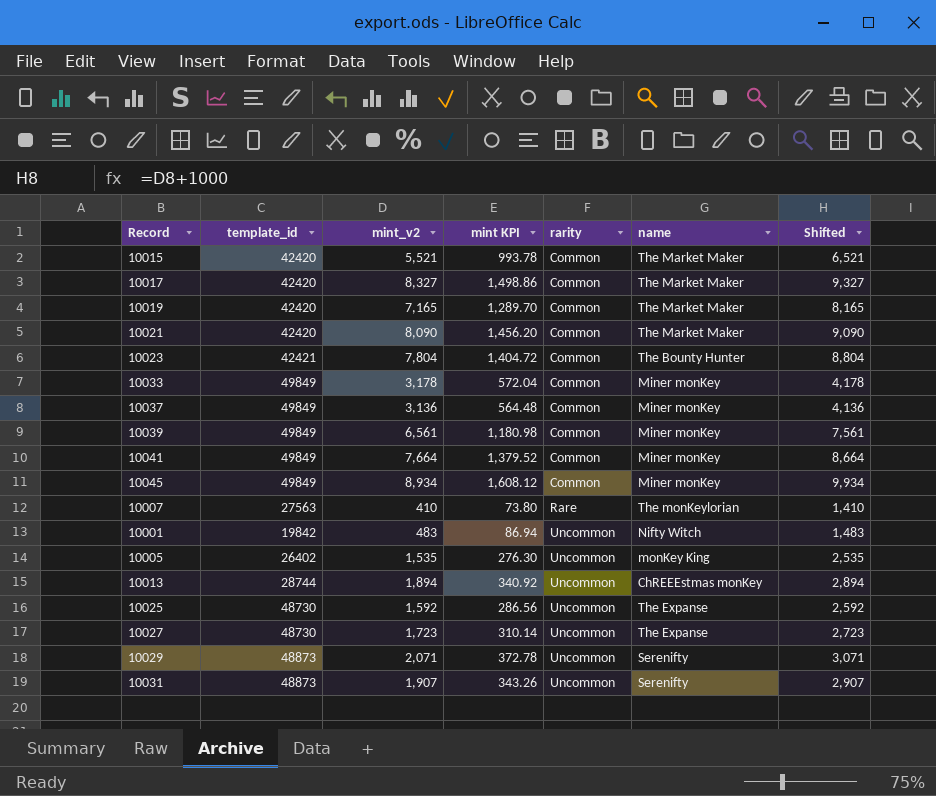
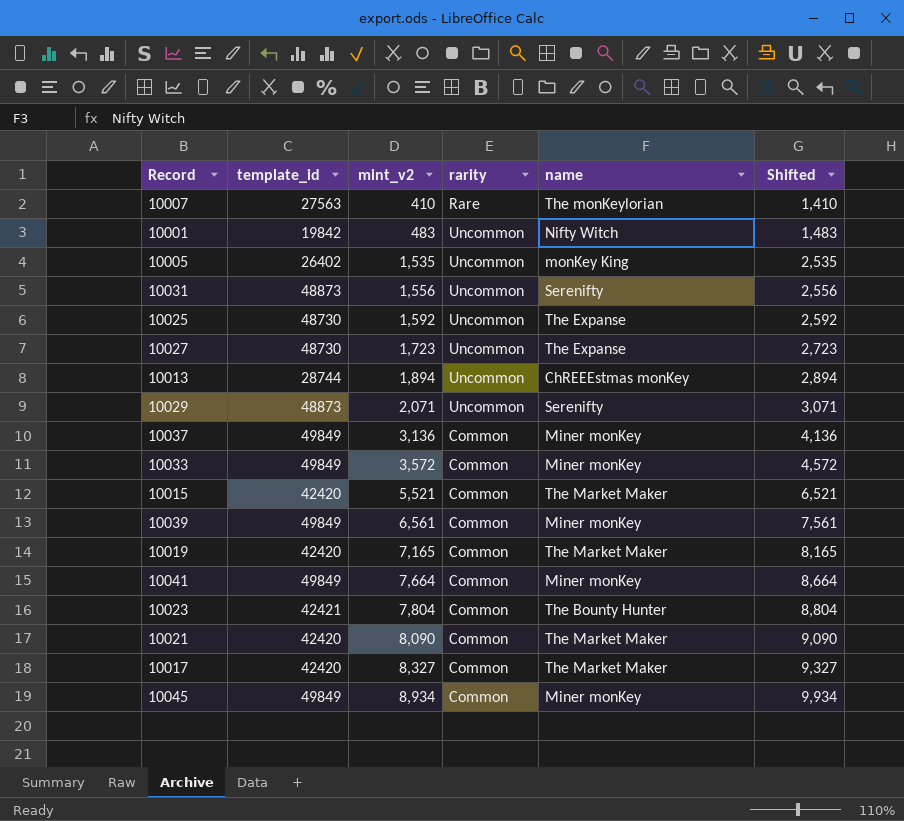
row order: rarity ascending -> mint_v2 ascending
column mint KPI | formula: [mint_v2] * 0.18 -> none
10031 | mint_v2: 1,907 -> 1,556
10031 | Shifted: 2,907 -> 2,556
10033 | mint_v2: 3,178 -> 3,572
10033 | Shifted: 4,178 -> 4,572

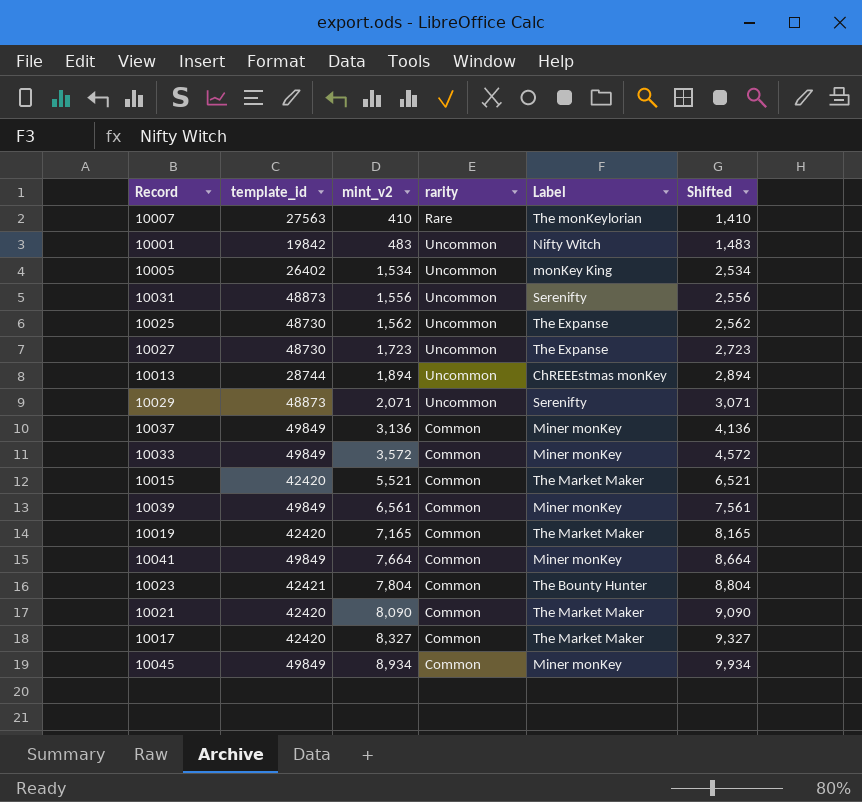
column name: name -> Label
10005 | mint_v2: 1,535 -> 1,534
10005 | Shifted: 2,535 -> 2,534
10025 | mint_v2: 1,592 -> 1,562
10025 | Shifted: 2,592 -> 2,562

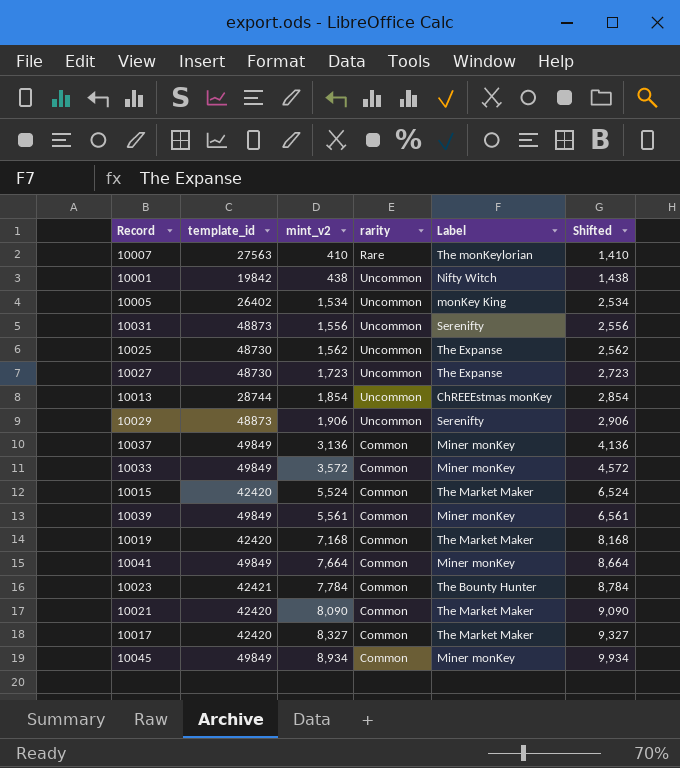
10001 | mint_v2: 483 -> 438
10001 | Shifted: 1,483 -> 1,438
10013 | mint_v2: 1,894 -> 1,854
10013 | Shifted: 2,894 -> 2,854
10029 | mint_v2: 2,071 -> 1,906
10029 | Shifted: 3,071 -> 2,906
10015 | mint_v2: 5,521 -> 5,524
10015 | Shifted: 6,521 -> 6,524
10039 | mint_v2: 6,561 -> 5,561
10039 | Shifted: 7,561 -> 6,561
10019 | mint_v2: 7,165 -> 7,168
10019 | Shifted: 8,165 -> 8,168
10023 | mint_v2: 7,804 -> 7,784
10023 | Shifted: 8,804 -> 8,784

